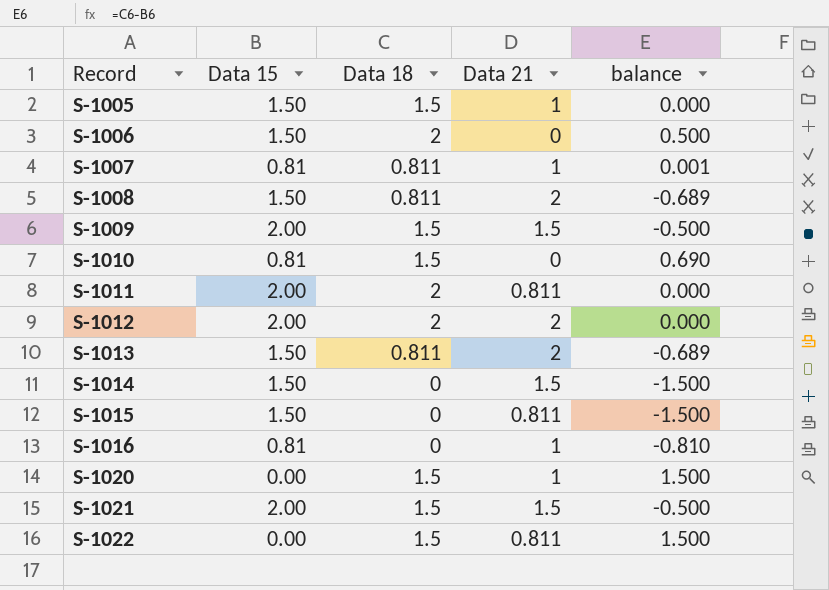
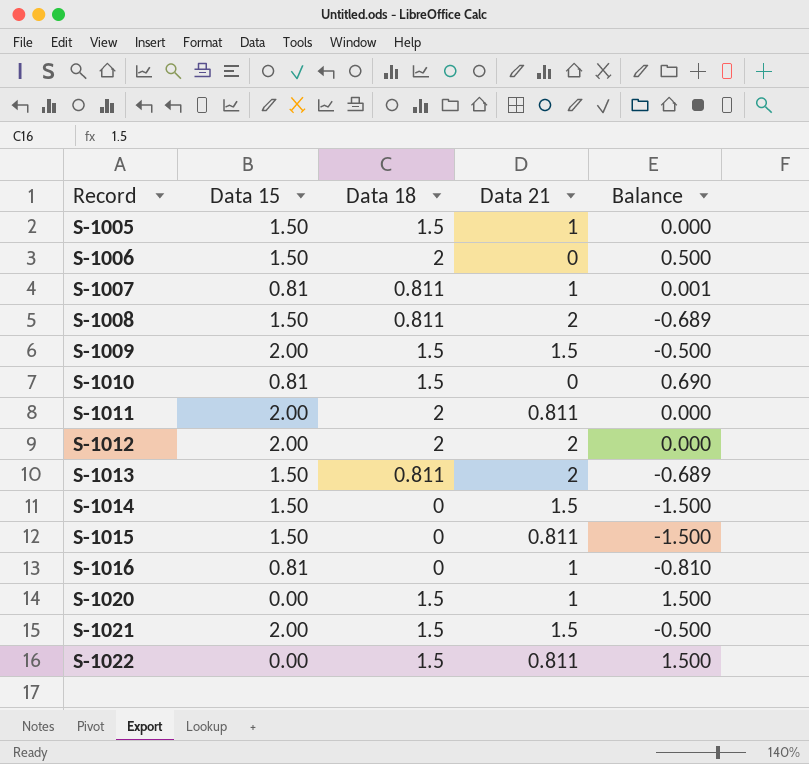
column name: balance -> Balance

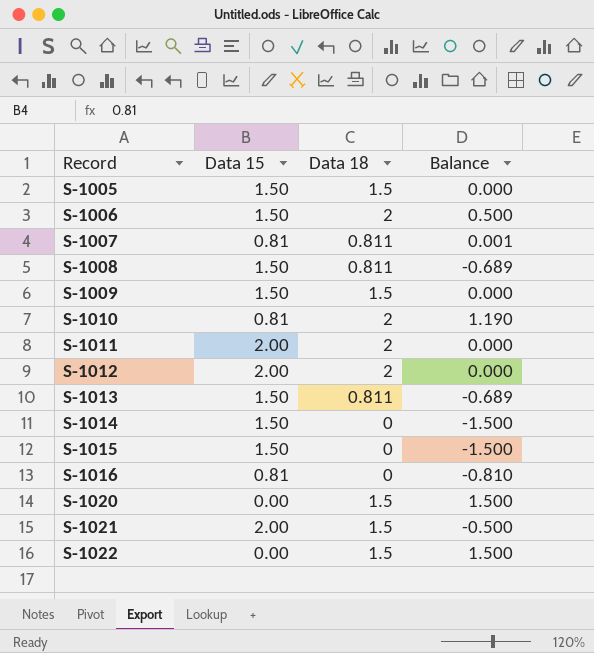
column Data 21 | position: 4 -> none
S-1009 | Data 15: 2.00 -> 1.50
S-1009 | Balance: -0.500 -> 0.000
S-1010 | Data 18: 1.5 -> 2
S-1010 | Balance: 0.690 -> 1.190

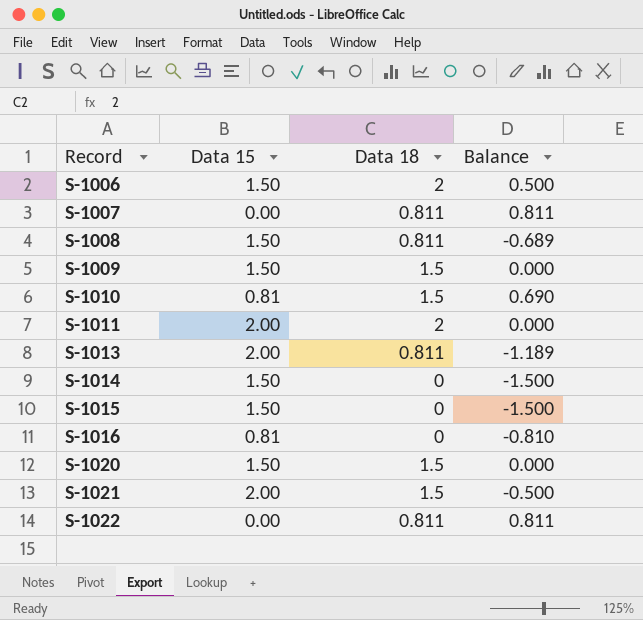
row S-1005: 1.50 | 1.5 | 0.000 -> none
row S-1012: 2.00 | 2 | 0.000 -> none
S-1007 | Data 15: 0.81 -> 0.00
S-1007 | Balance: 0.001 -> 0.811
S-1010 | Data 18: 2 -> 1.5
S-1010 | Balance: 1.190 -> 0.690
S-1013 | Data 15: 1.50 -> 2.00
S-1013 | Balance: -0.689 -> -1.189
S-1020 | Data 15: 0.00 -> 1.50
S-1020 | Balance: 1.500 -> 0.000
S-1022 | Data 18: 1.5 -> 0.811
S-1022 | Balance: 1.500 -> 0.811

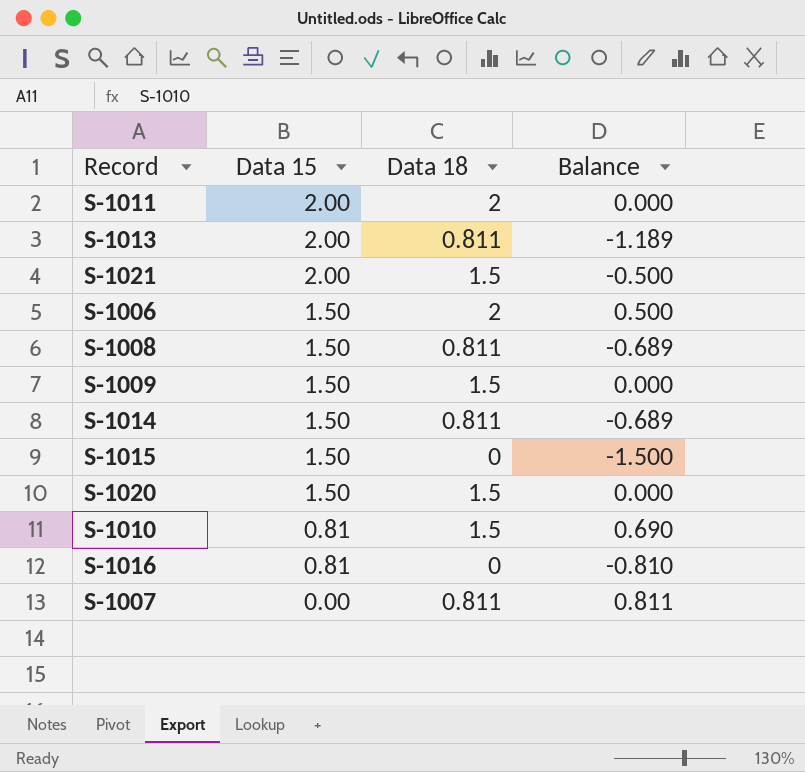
row order: Record ascending -> Data 15 descending
row S-1022: 0.00 | 0.811 | 0.811 -> none
S-1014 | Data 18: 0 -> 0.811
S-1014 | Balance: -1.500 -> -0.689

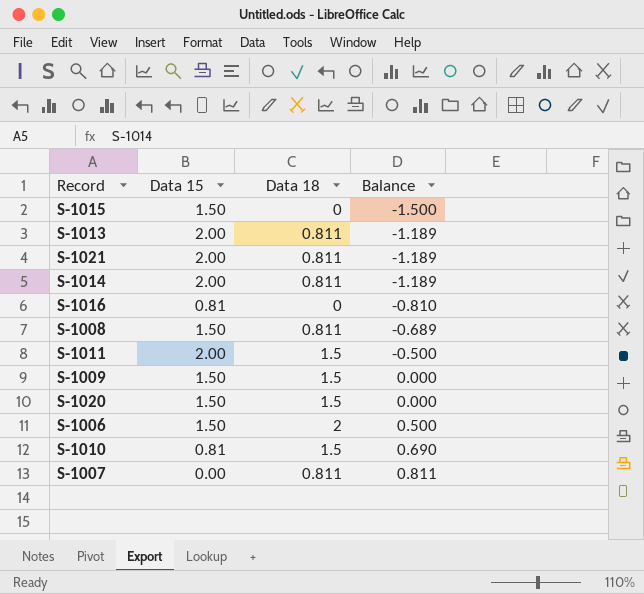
row order: Data 15 descending -> Balance ascending
S-1021 | Data 18: 1.5 -> 0.811
S-1021 | Balance: -0.500 -> -1.189
S-1014 | Data 15: 1.50 -> 2.00
S-1014 | Balance: -0.689 -> -1.189
S-1011 | Data 18: 2 -> 1.5
S-1011 | Balance: 0.000 -> -0.500

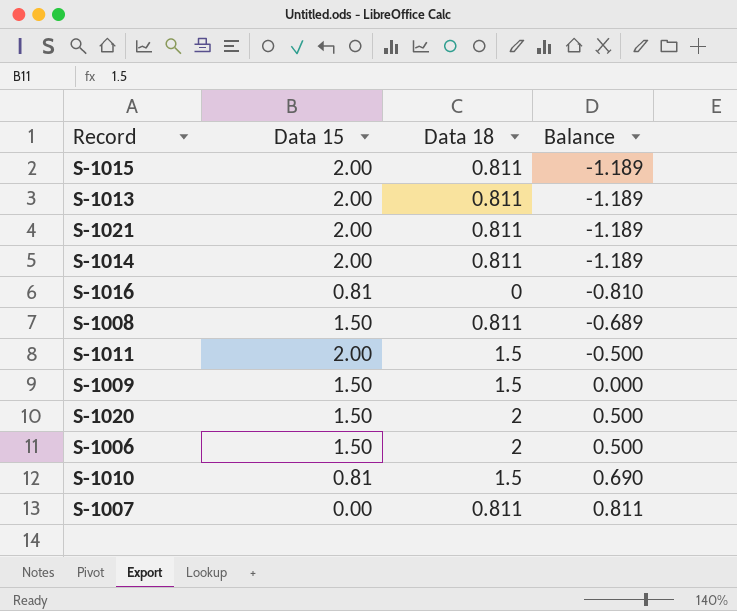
S-1015 | Data 15: 1.50 -> 2.00
S-1015 | Data 18: 0 -> 0.811
S-1015 | Balance: -1.500 -> -1.189
S-1020 | Data 18: 1.5 -> 2
S-1020 | Balance: 0.000 -> 0.500

